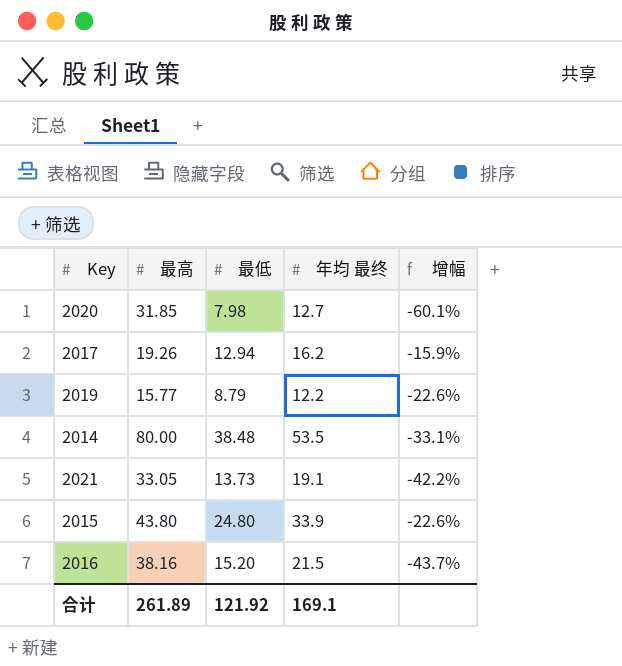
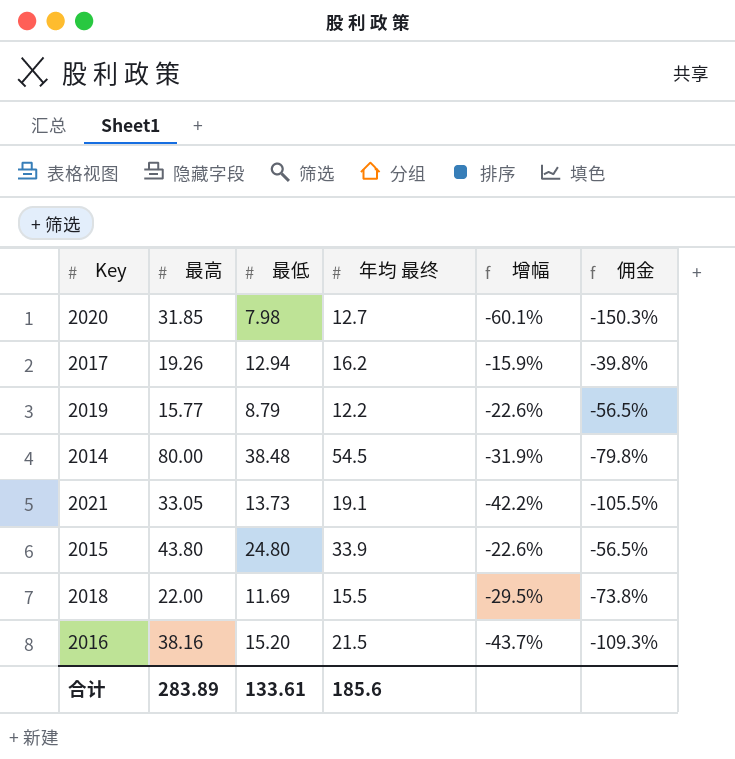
column 佣金 | formula: none -> [增幅] * 2.5
2014 | 年均 最终: 53.5 -> 54.5
2014 | 增幅: -33.1% -> -31.9%
row 2018: none -> 22.00 | 11.69 | 15.5 | -29.5% | -73.8%
合计 | 最高: 261.89 -> 283.89
合计 | 最低: 121.92 -> 133.61
合计 | 年均 最终: 169.1 -> 185.6

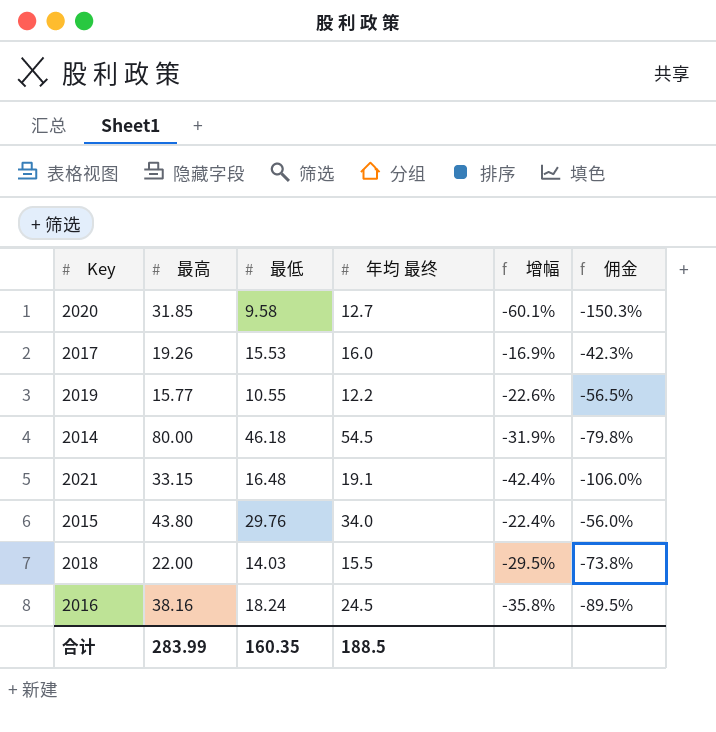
2020 | 最低: 7.98 -> 9.58
2017 | 最低: 12.94 -> 15.53
2017 | 年均 最终: 16.2 -> 16.0
2017 | 增幅: -15.9% -> -16.9%
2017 | 佣金: -39.8% -> -42.3%
2019 | 最低: 8.79 -> 10.55
2014 | 最低: 38.48 -> 46.18
2021 | 最高: 33.05 -> 33.15
2021 | 最低: 13.73 -> 16.48
2021 | 增幅: -42.2% -> -42.4%
2021 | 佣金: -105.5% -> -106.0%
2015 | 最低: 24.80 -> 29.76
2015 | 年均 最终: 33.9 -> 34.0
2015 | 增幅: -22.6% -> -22.4%
2015 | 佣金: -56.5% -> -56.0%
2018 | 最低: 11.69 -> 14.03
2016 | 最低: 15.20 -> 18.24
2016 | 年均 最终: 21.5 -> 24.5
2016 | 增幅: -43.7% -> -35.8%
2016 | 佣金: -109.3% -> -89.5%
合计 | 最高: 283.89 -> 283.99
合计 | 最低: 133.61 -> 160.35
合计 | 年均 最终: 185.6 -> 188.5

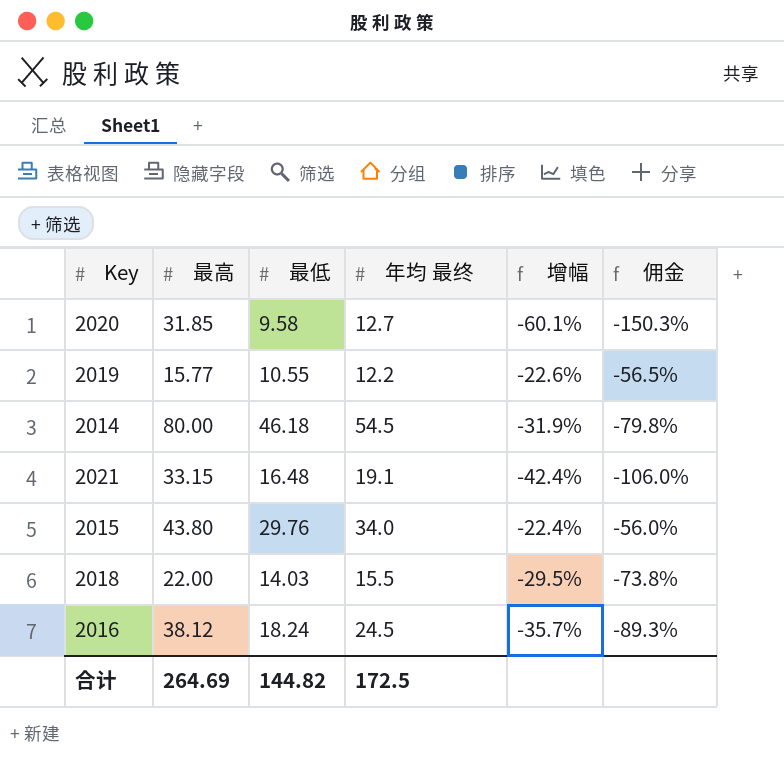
row 2017: 19.26 | 15.53 | 16.0 | -16.9% | -42.3% -> none
2016 | 最高: 38.16 -> 38.12
2016 | 增幅: -35.8% -> -35.7%
2016 | 佣金: -89.5% -> -89.3%
合计 | 最高: 283.99 -> 264.69
合计 | 最低: 160.35 -> 144.82
合计 | 年均 最终: 188.5 -> 172.5

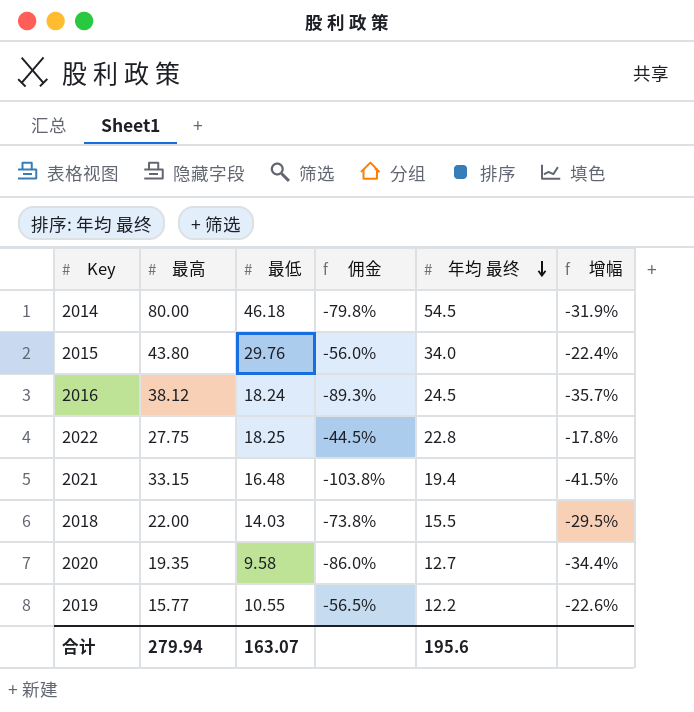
row order: none -> 年均 最终 descending
column 佣金 | position: 6 -> 4
row 2022: none -> 27.75 | 18.25 | -44.5% | 22.8 | -17.8%
2021 | 佣金: -106.0% -> -103.8%
2021 | 年均 最终: 19.1 -> 19.4
2021 | 增幅: -42.4% -> -41.5%
2020 | 最高: 31.85 -> 19.35
2020 | 佣金: -150.3% -> -86.0%
2020 | 增幅: -60.1% -> -34.4%
合计 | 最高: 264.69 -> 279.94
合计 | 最低: 144.82 -> 163.07
合计 | 年均 最终: 172.5 -> 195.6

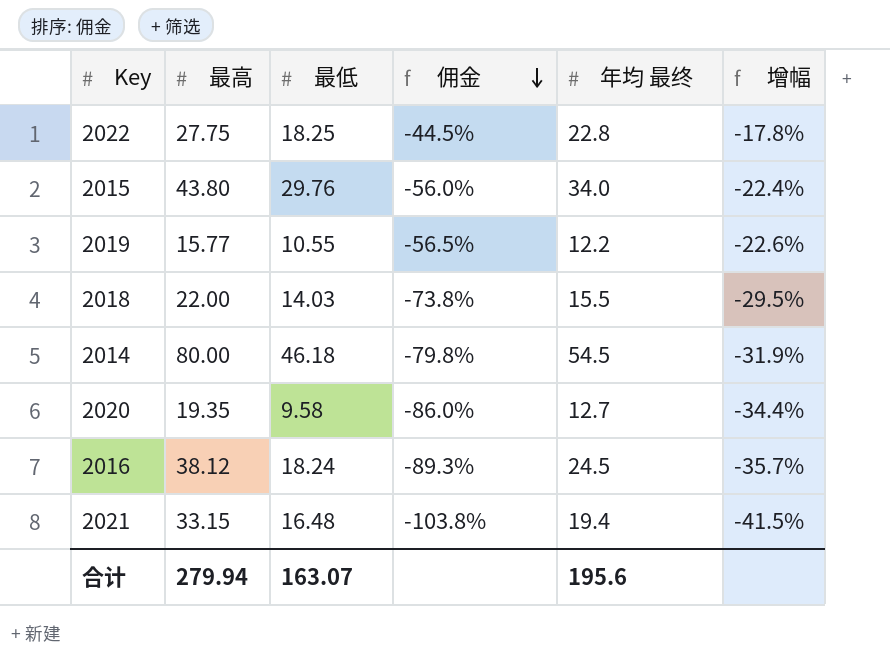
row order: 年均 最终 descending -> 佣金 descending

